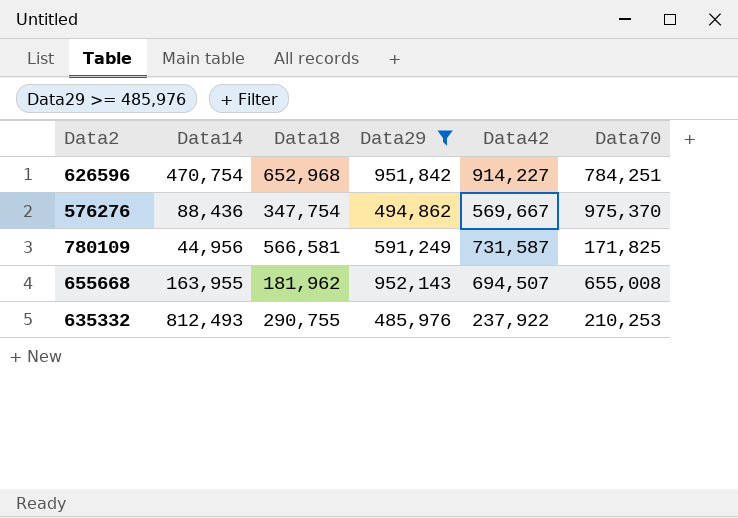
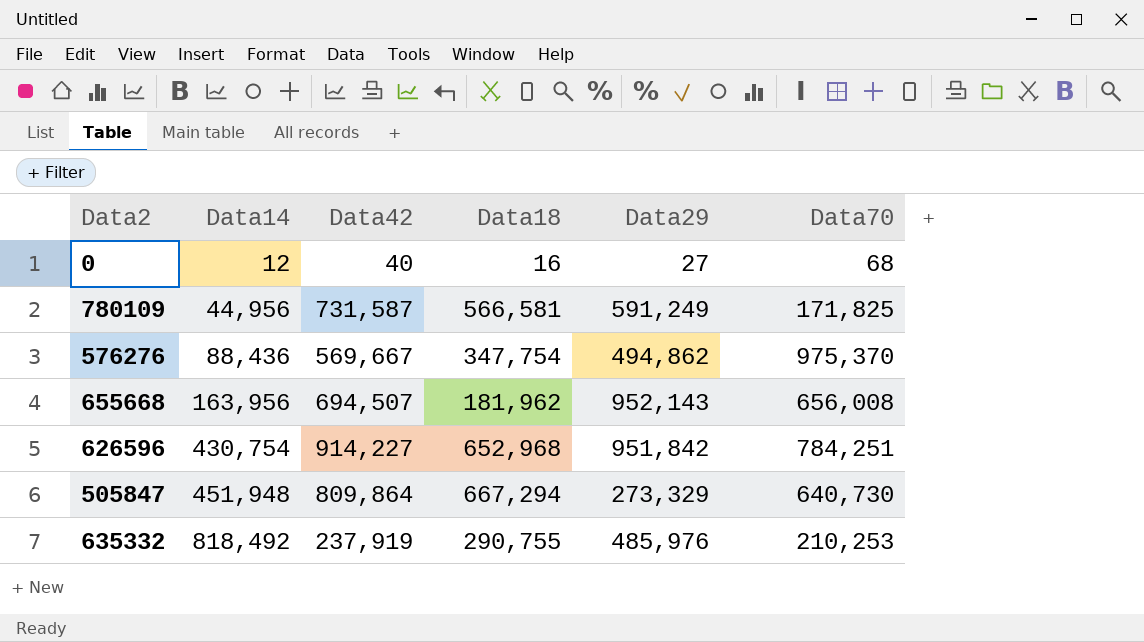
filter: Data29 >= 485,976 -> none
row order: none -> Data14 ascending
column Data42 | position: 5 -> 3
655668 | Data14: 163,955 -> 163,956
655668 | Data70: 655,008 -> 656,008
626596 | Data14: 470,754 -> 430,754
635332 | Data14: 812,493 -> 818,492
635332 | Data42: 237,922 -> 237,919

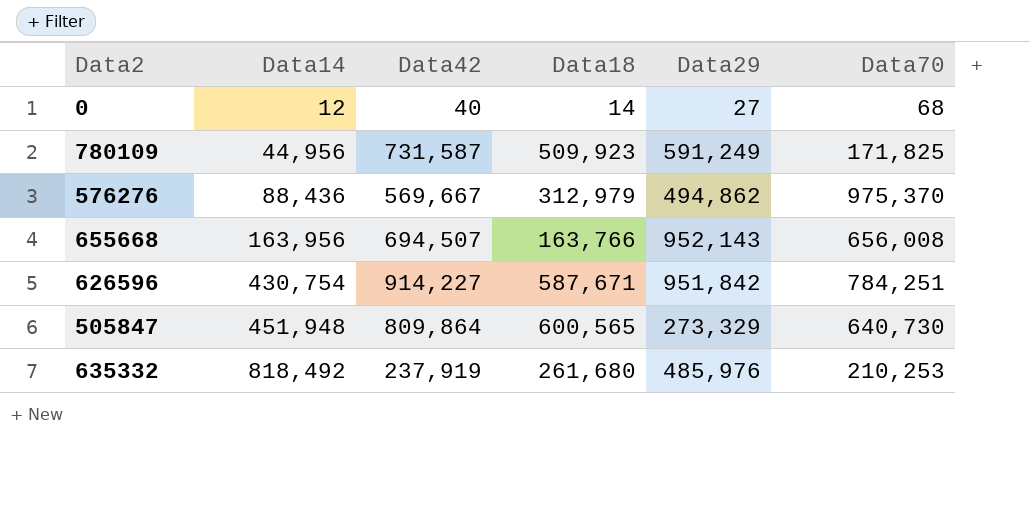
0 | Data18: 16 -> 14
780109 | Data18: 566,581 -> 509,923
576276 | Data18: 347,754 -> 312,979
655668 | Data18: 181,962 -> 163,766
626596 | Data18: 652,968 -> 587,671
505847 | Data18: 667,294 -> 600,565
635332 | Data18: 290,755 -> 261,680

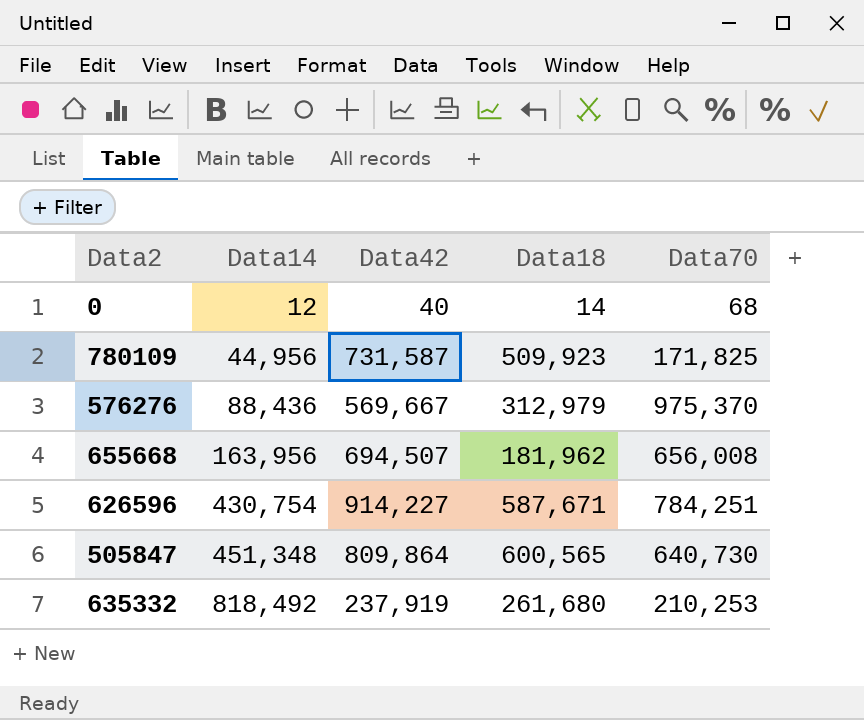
column Data29 | position: 5 -> none
655668 | Data18: 163,766 -> 181,962
505847 | Data14: 451,948 -> 451,348

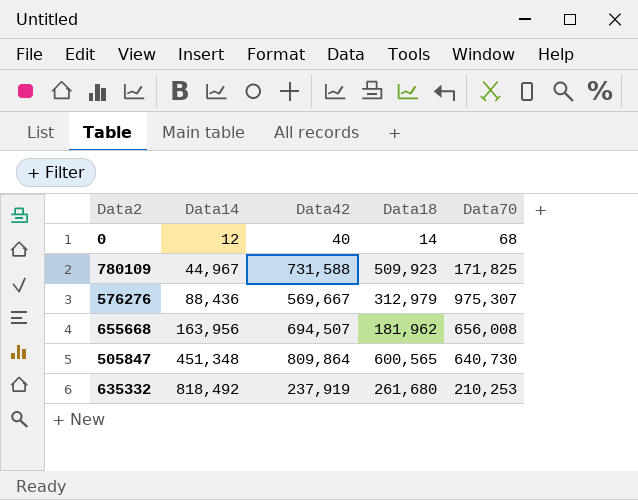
row 626596: 430,754 | 914,227 | 587,671 | 784,251 -> none
780109 | Data14: 44,956 -> 44,967
780109 | Data42: 731,587 -> 731,588
576276 | Data70: 975,370 -> 975,307

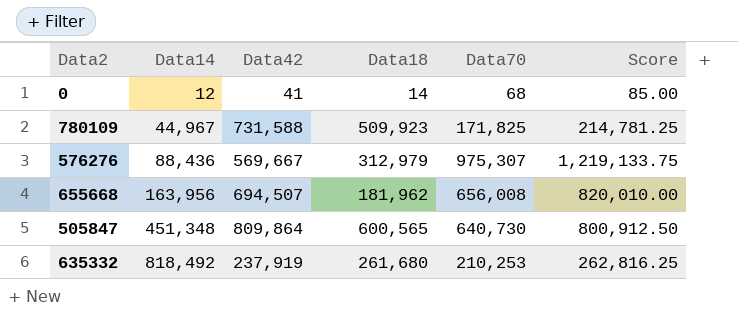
column Score | formula: none -> [Data70] * 1.25
0 | Data42: 40 -> 41

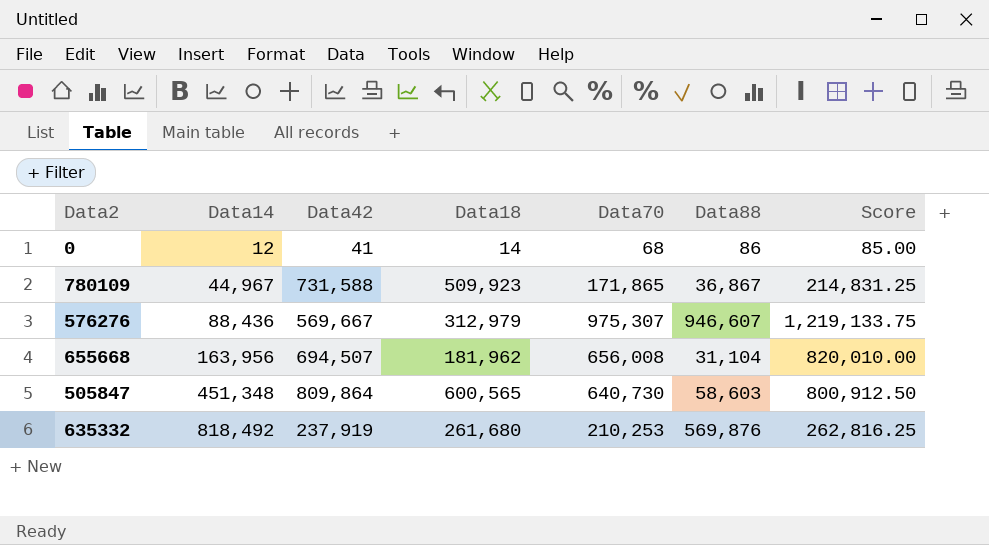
column Data88 | position: none -> 6
780109 | Data70: 171,825 -> 171,865
780109 | Score: 214,781.25 -> 214,831.25

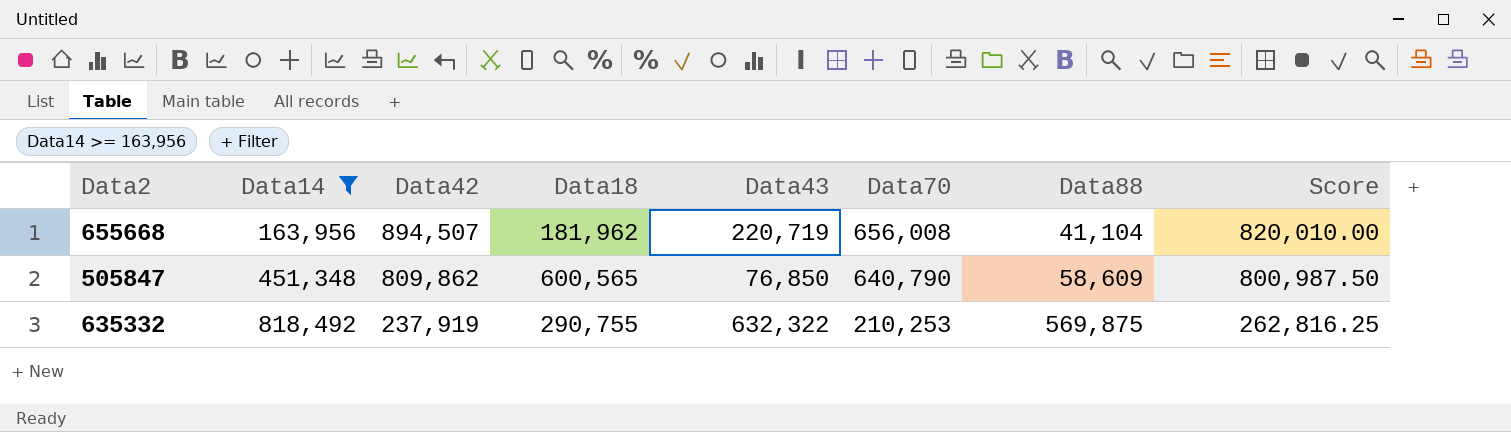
filter: none -> Data14 >= 163,956
column Data43 | position: none -> 5
655668 | Data42: 694,507 -> 894,507
655668 | Data88: 31,104 -> 41,104
505847 | Data42: 809,864 -> 809,862
505847 | Data70: 640,730 -> 640,790
505847 | Data88: 58,603 -> 58,609
505847 | Score: 800,912.50 -> 800,987.50
635332 | Data18: 261,680 -> 290,755
635332 | Data88: 569,876 -> 569,875

